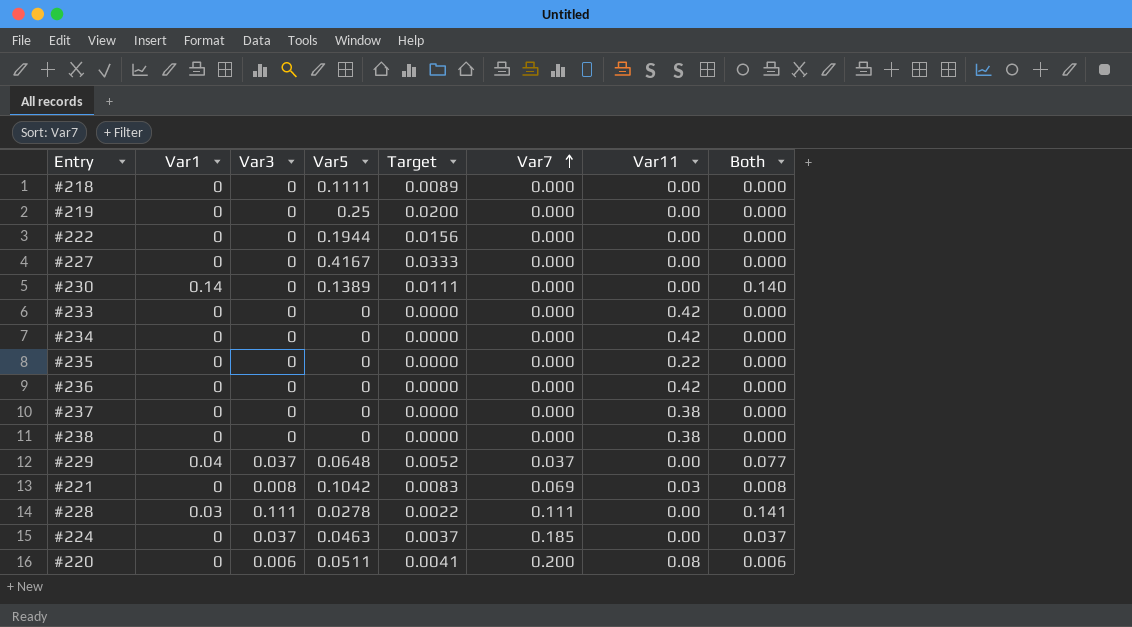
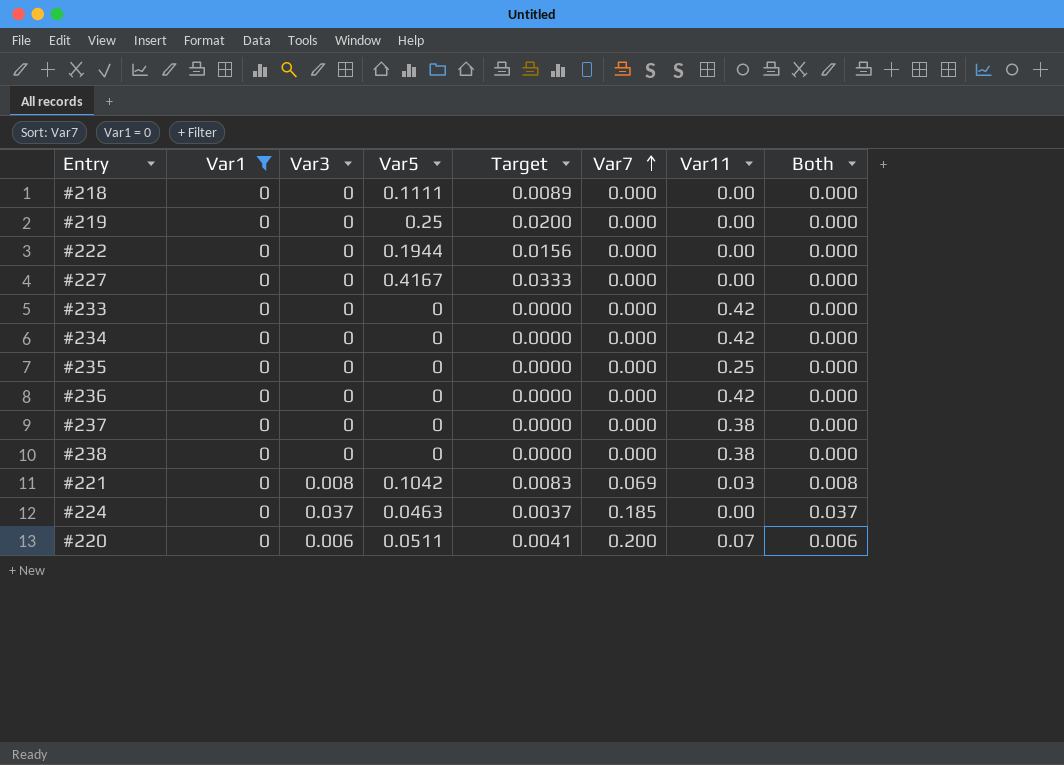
filter: none -> Var1 = 0
#235 | Var11: 0.22 -> 0.25
#220 | Var11: 0.08 -> 0.07

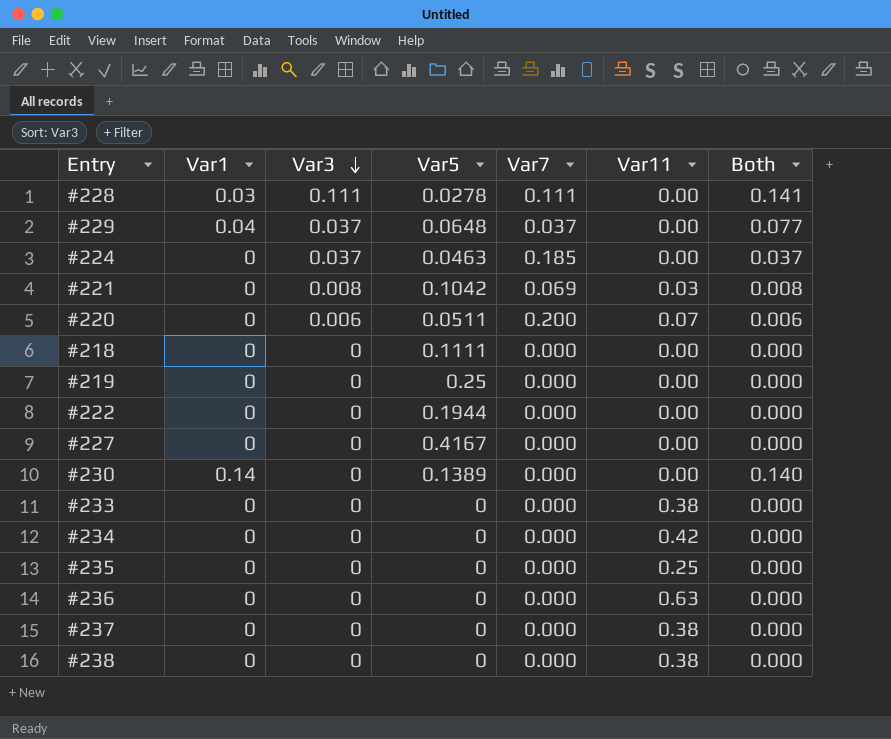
filter: Var1 = 0 -> none
row order: Var7 ascending -> Var3 descending
column Target | formula: [Var5] * 0.08 -> none
#233 | Var11: 0.42 -> 0.38
#236 | Var11: 0.42 -> 0.63

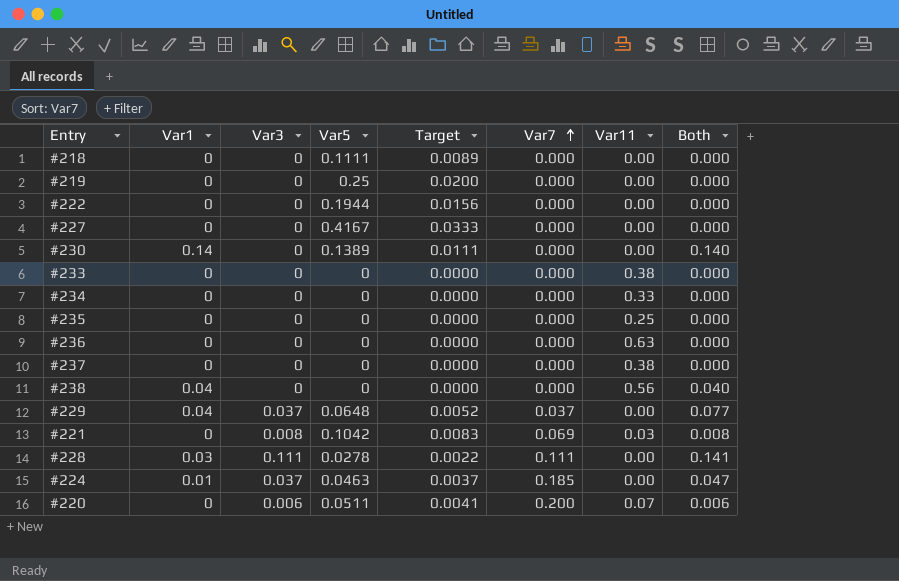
row order: Var3 descending -> Var7 ascending
column Target | formula: none -> [Var5] * 0.08
#234 | Var11: 0.42 -> 0.33
#238 | Var1: 0 -> 0.04
#238 | Var11: 0.38 -> 0.56
#238 | Both: 0.000 -> 0.040
#224 | Var1: 0 -> 0.01
#224 | Both: 0.037 -> 0.047

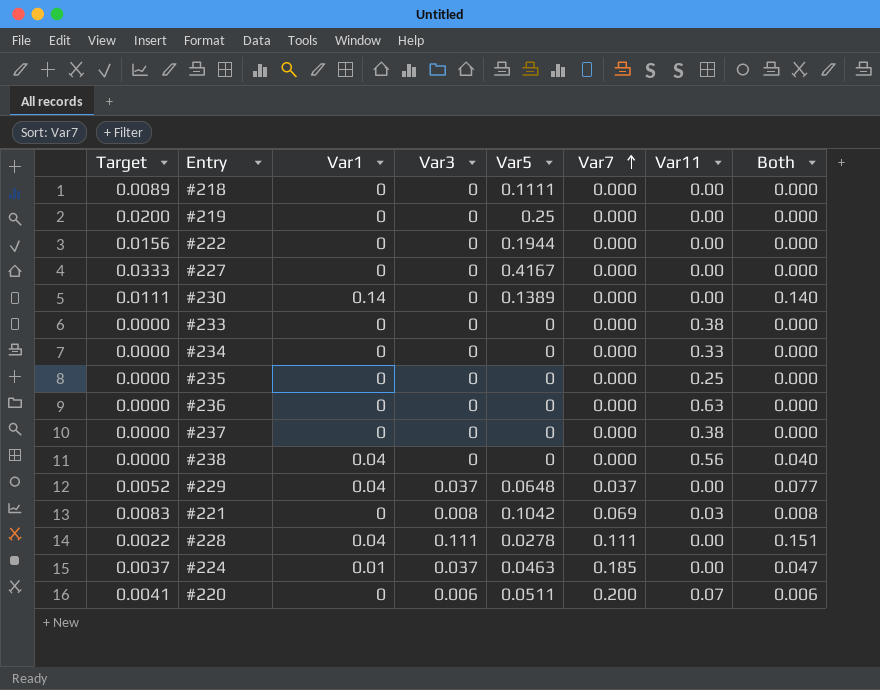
column Target | position: 5 -> 1
#228 | Var1: 0.03 -> 0.04
#228 | Both: 0.141 -> 0.151

